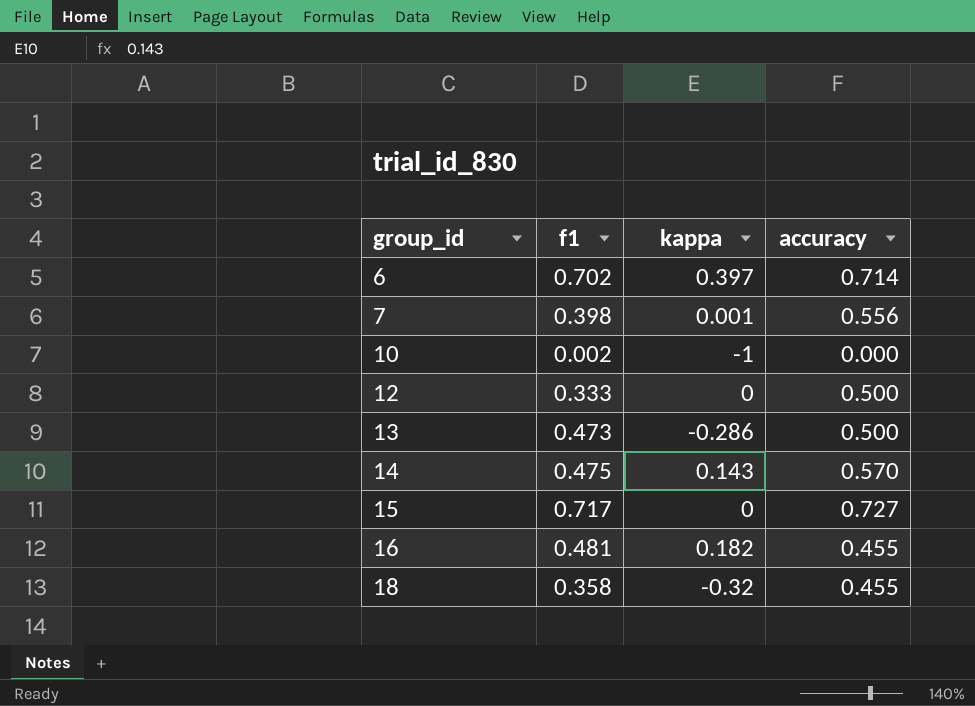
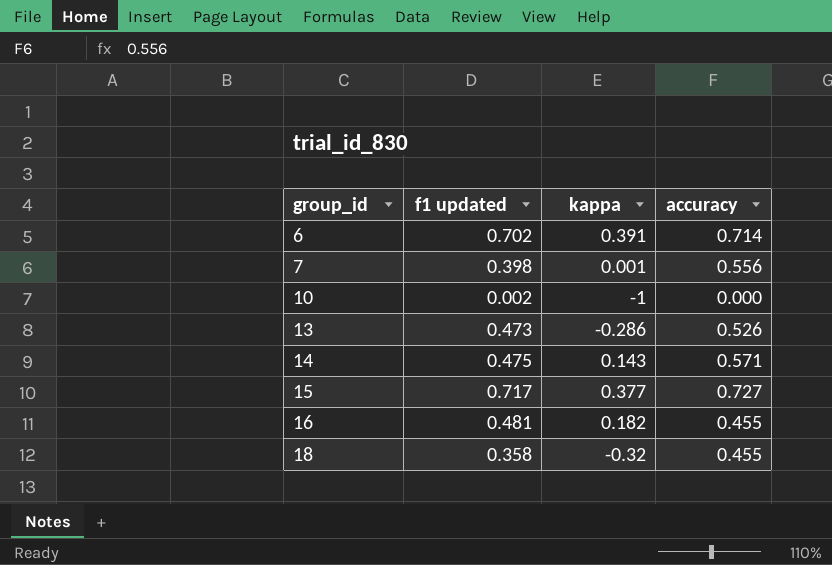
column name: f1 -> f1 updated
row 12: 0.333 | 0 | 0.500 -> none
6 | kappa: 0.397 -> 0.391
13 | accuracy: 0.500 -> 0.526
14 | accuracy: 0.570 -> 0.571
15 | kappa: 0 -> 0.377

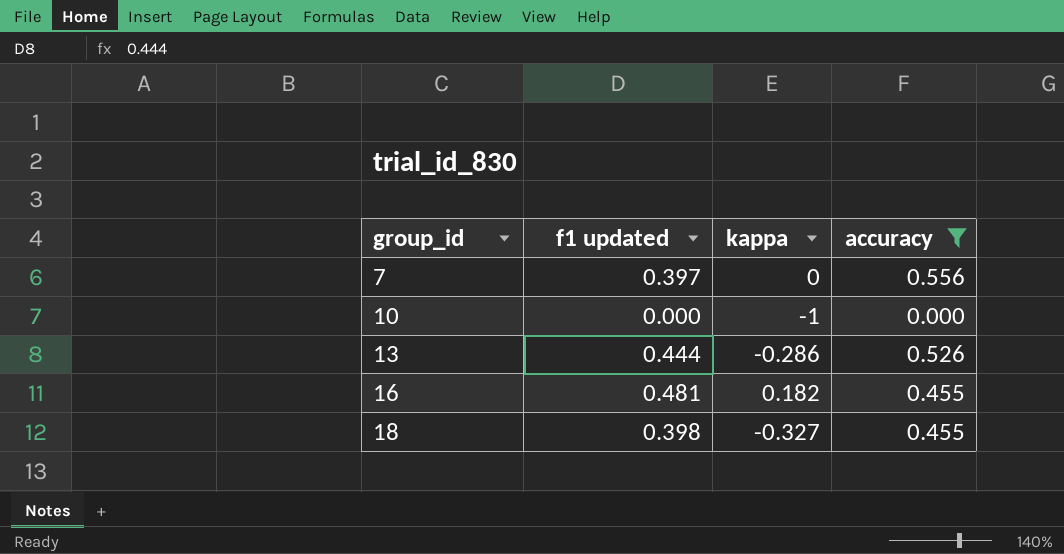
filter: none -> accuracy <= 0.556
7 | f1 updated: 0.398 -> 0.397
7 | kappa: 0.001 -> 0
10 | f1 updated: 0.002 -> 0.000
13 | f1 updated: 0.473 -> 0.444
18 | f1 updated: 0.358 -> 0.398
18 | kappa: -0.32 -> -0.327

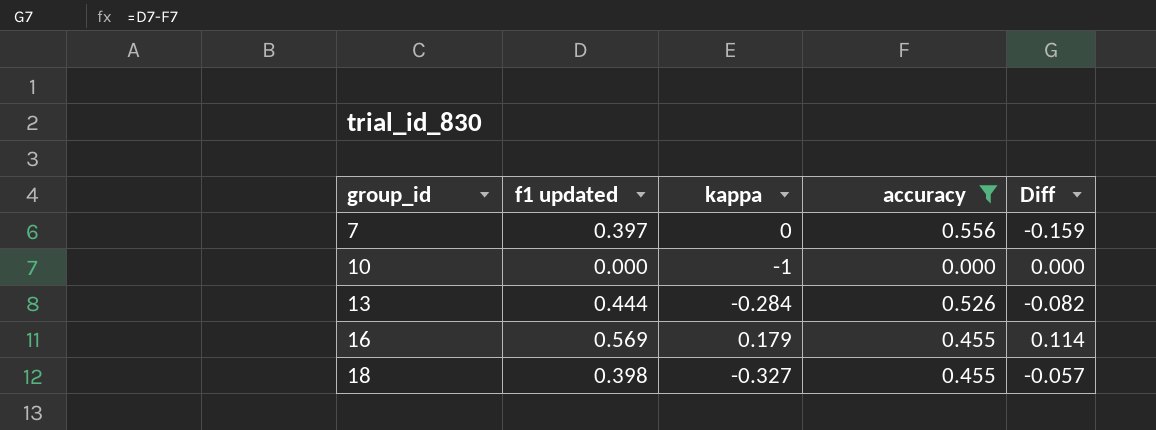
column Diff | formula: none -> [f1 updated] - [accuracy]
13 | kappa: -0.286 -> -0.284
16 | f1 updated: 0.481 -> 0.569
16 | kappa: 0.182 -> 0.179

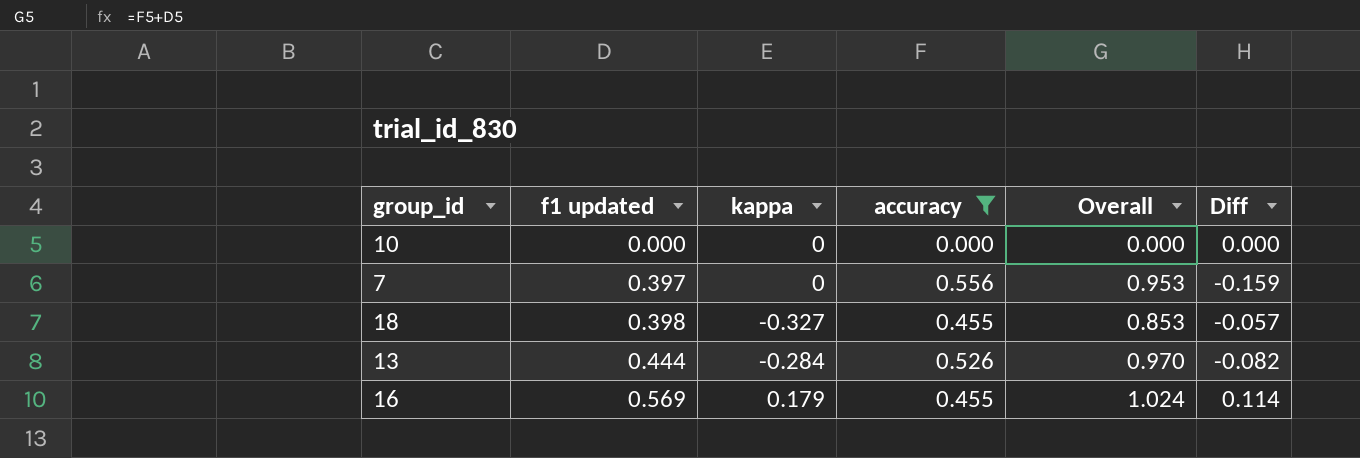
row order: group_id ascending -> f1 updated ascending
column Overall | formula: none -> [f1 updated] + [accuracy]
10 | kappa: -1 -> 0

